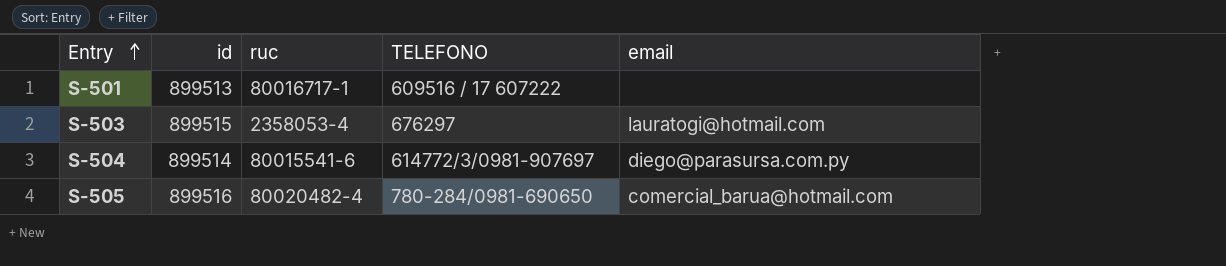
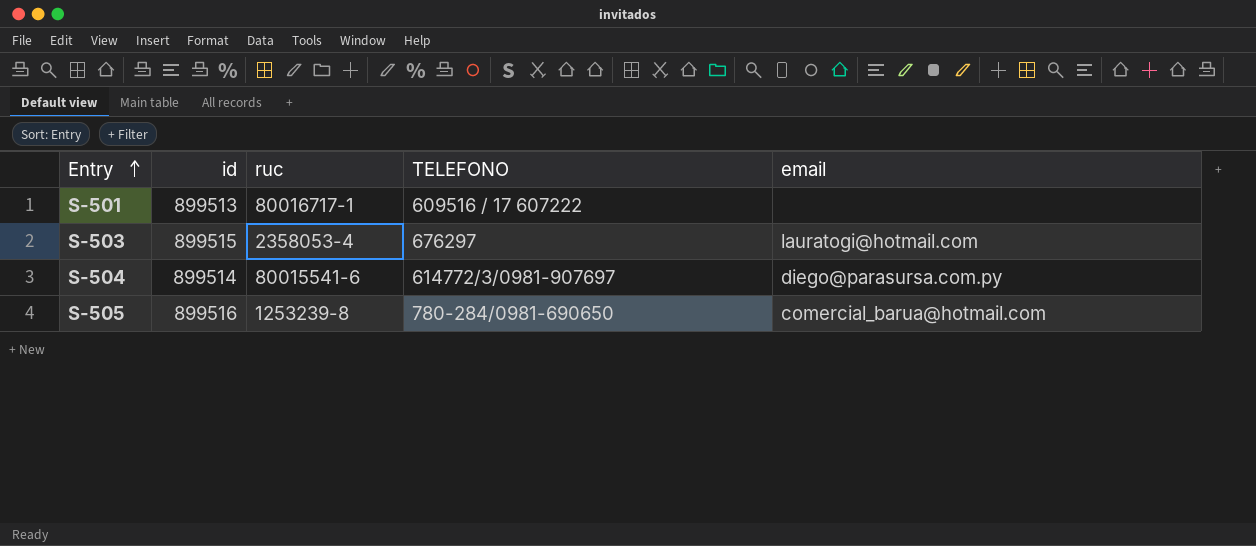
S-505 | ruc: 80020482-4 -> 1253239-8

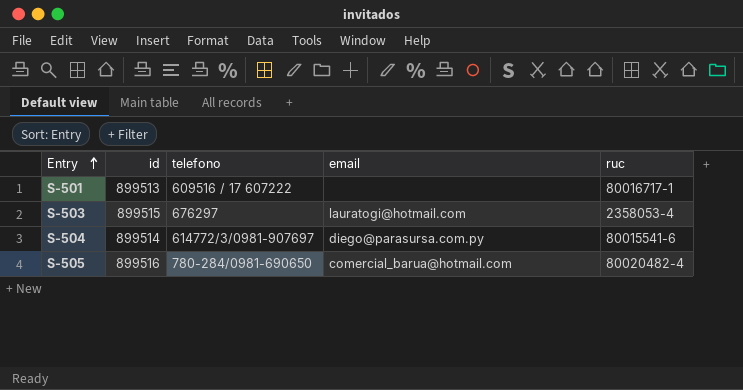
column name: TELEFONO -> telefono
column ruc | position: 3 -> 5
S-505 | ruc: 1253239-8 -> 80020482-4

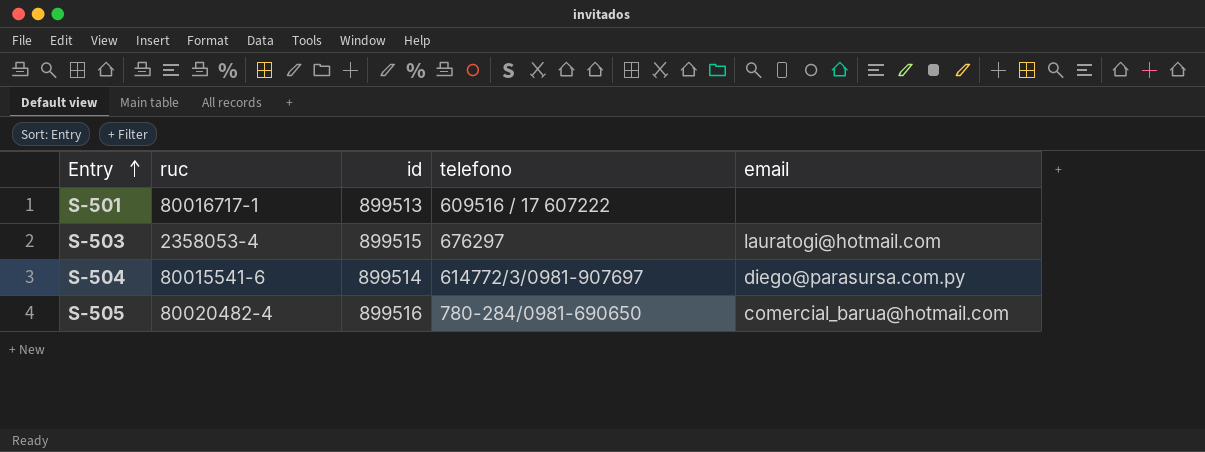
column ruc | position: 5 -> 2

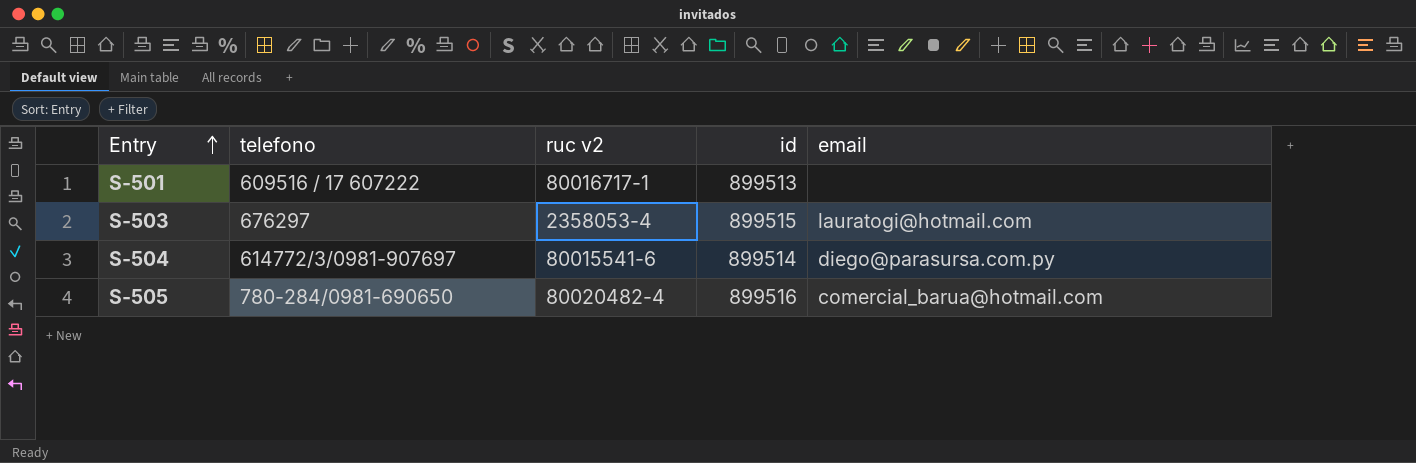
column telefono | position: 4 -> 2
column name: ruc -> ruc v2

